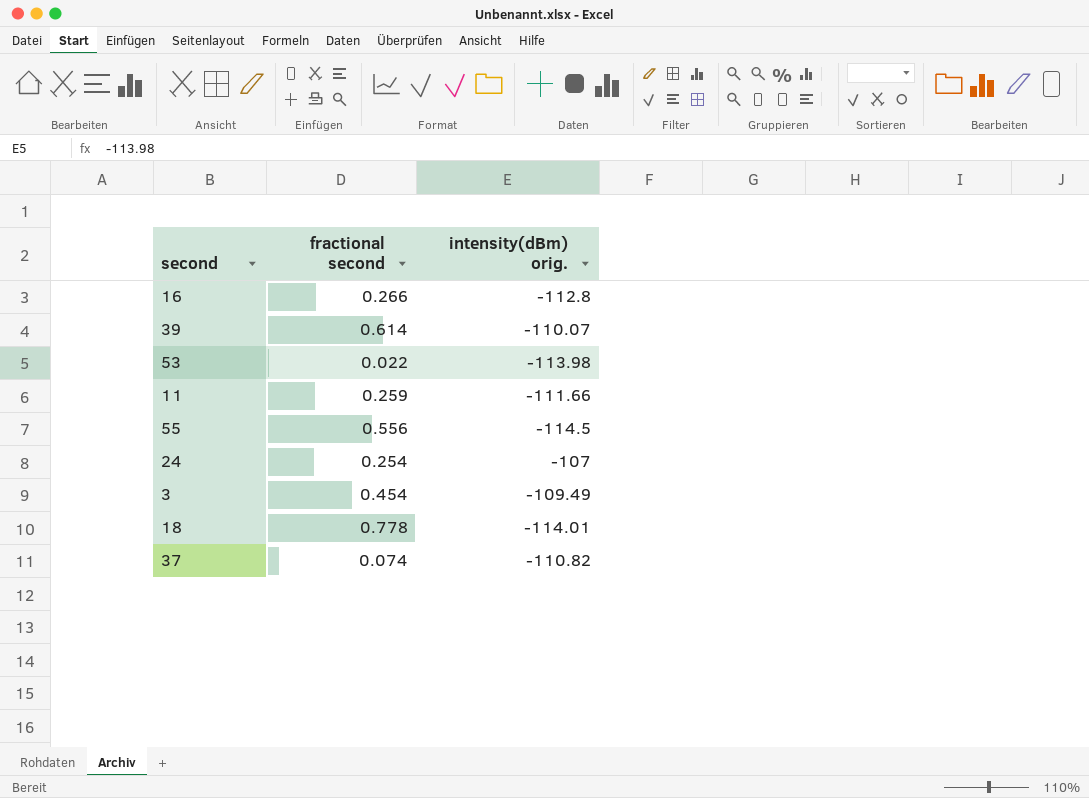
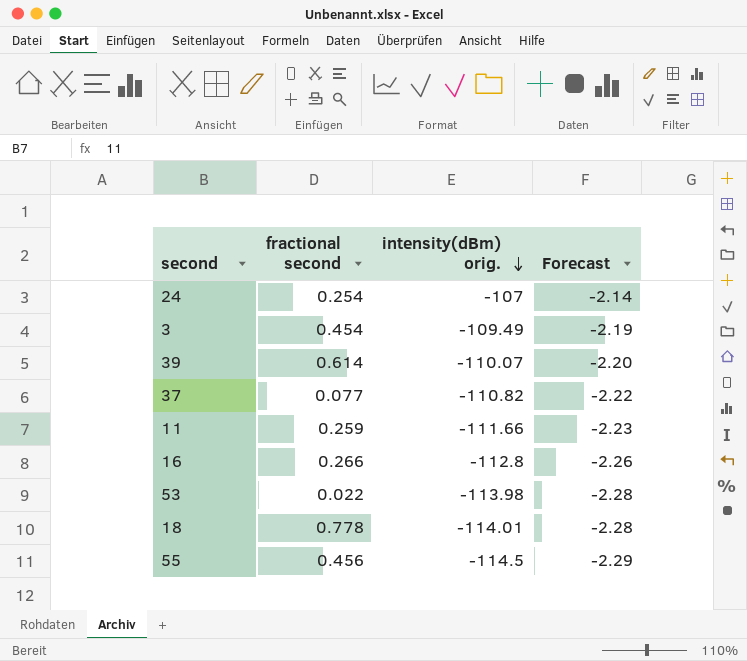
row order: none -> intensity(dBm) orig. descending
column Forecast | formula: none -> [intensity(dBm) orig.] * 0.02
37 | fractional second: 0.074 -> 0.077
55 | fractional second: 0.556 -> 0.456

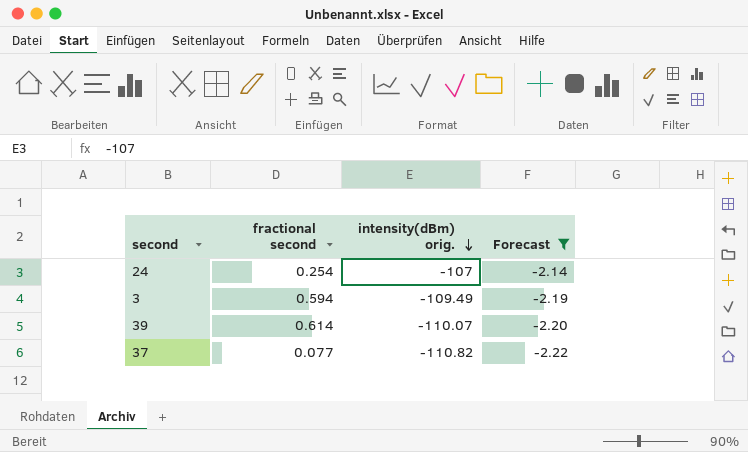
filter: none -> Forecast >= -2.22
3 | fractional second: 0.454 -> 0.594

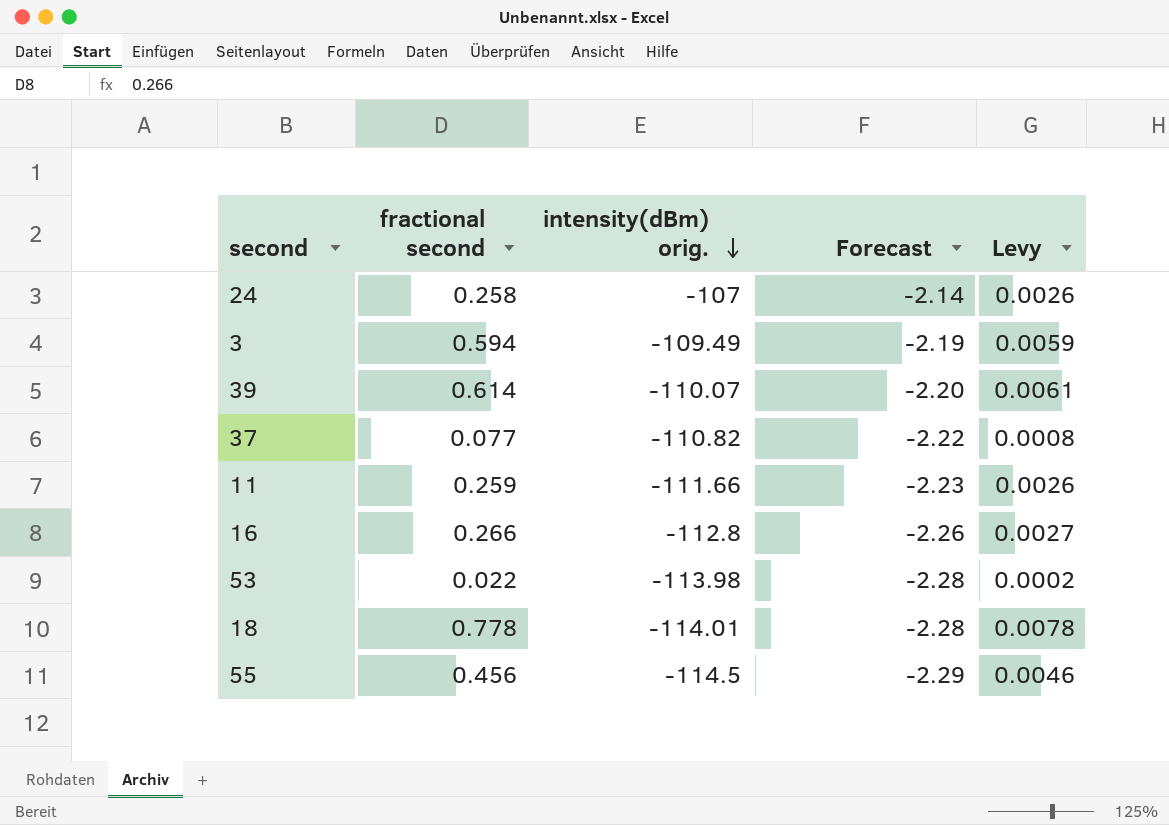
filter: Forecast >= -2.22 -> none
column Levy | formula: none -> [fractional second] * 0.01
24 | fractional second: 0.254 -> 0.258

